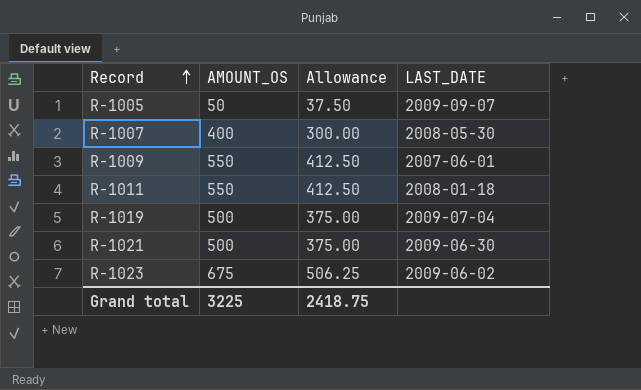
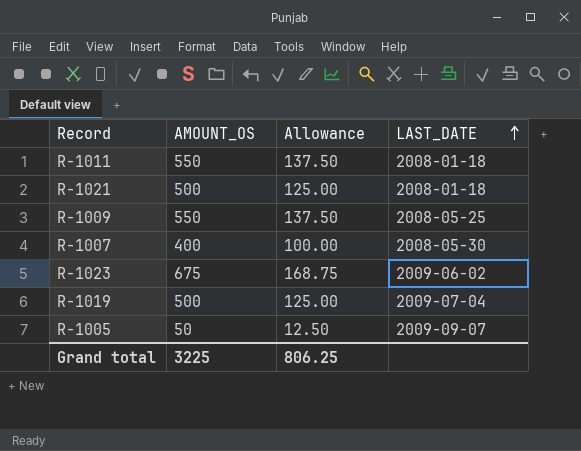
row order: Record ascending -> LAST_DATE ascending
column Allowance | formula: [AMOUNT_OS] * 0.75 -> [AMOUNT_OS] * 0.25
R-1021 | LAST_DATE: 2009-06-30 -> 2008-01-18
R-1009 | LAST_DATE: 2007-06-01 -> 2008-05-25
Grand total | Allowance: 2418.75 -> 806.25

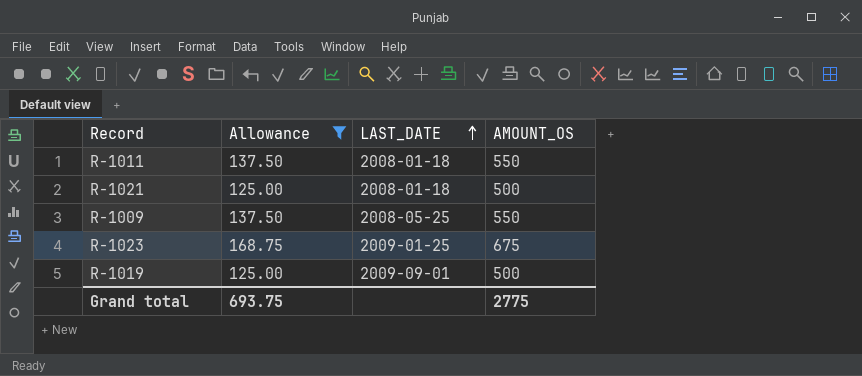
filter: none -> Allowance >= 125.00
column AMOUNT_OS | position: 2 -> 4
R-1023 | LAST_DATE: 2009-06-02 -> 2009-01-25
R-1019 | LAST_DATE: 2009-07-04 -> 2009-09-01
Grand total | Allowance: 806.25 -> 693.75
Grand total | AMOUNT_OS: 3225 -> 2775

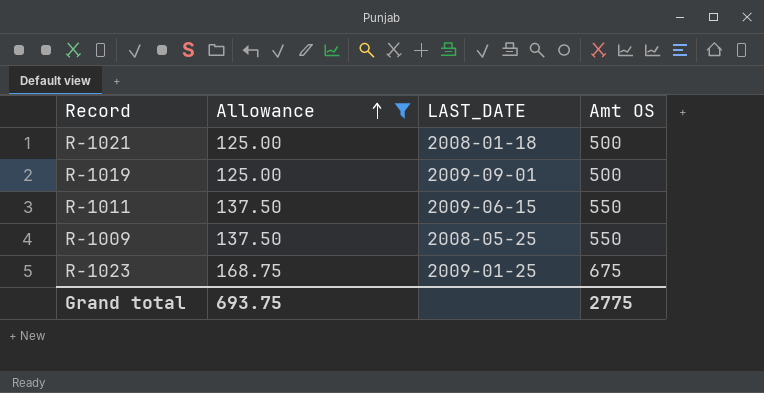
row order: LAST_DATE ascending -> Allowance ascending
column name: AMOUNT_OS -> Amt OS
R-1011 | LAST_DATE: 2008-01-18 -> 2009-06-15

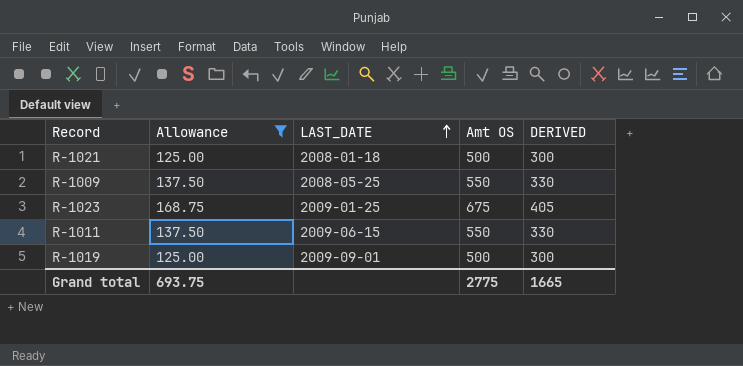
row order: Allowance ascending -> LAST_DATE ascending
column DERIVED | formula: none -> [Amt OS] * 0.6

